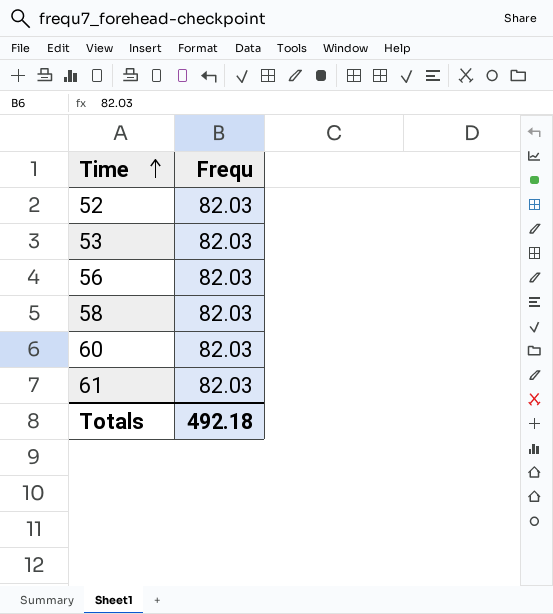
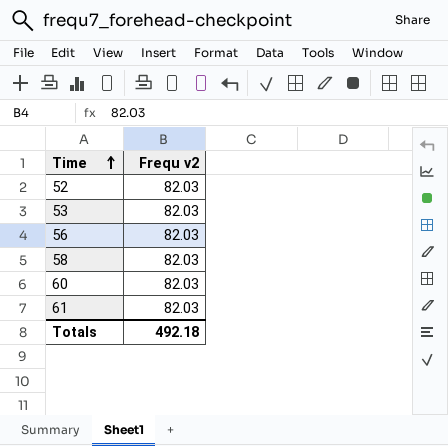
column name: Frequ -> Frequ v2

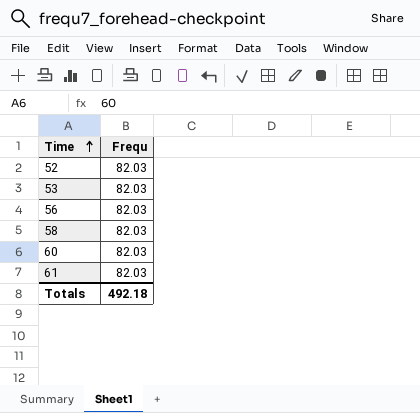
column name: Frequ v2 -> Frequ

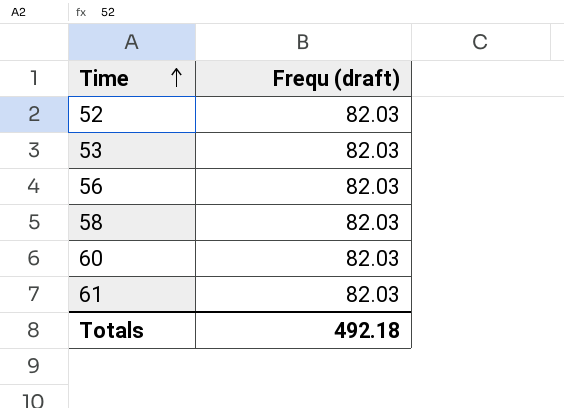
column name: Frequ -> Frequ (draft)

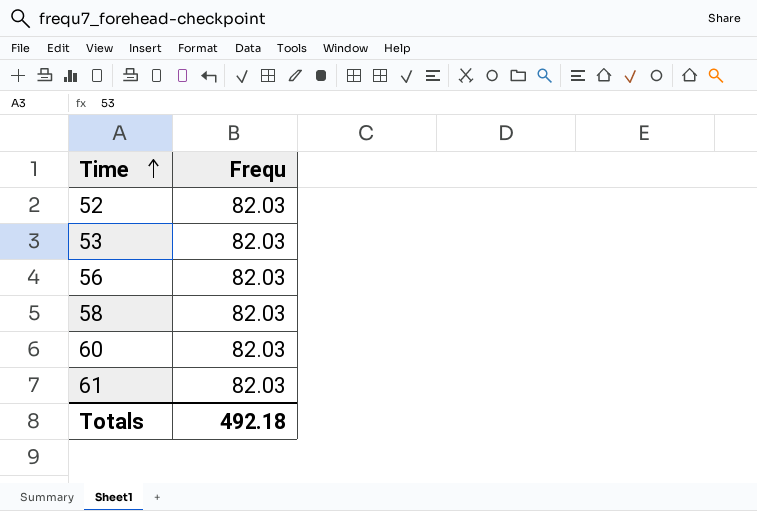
column name: Frequ (draft) -> Frequ

